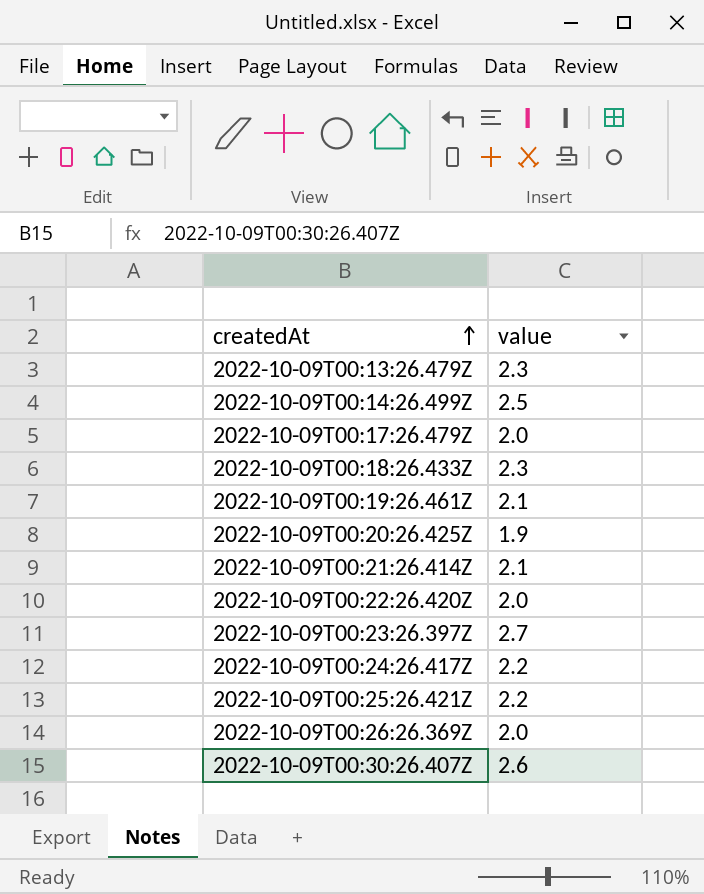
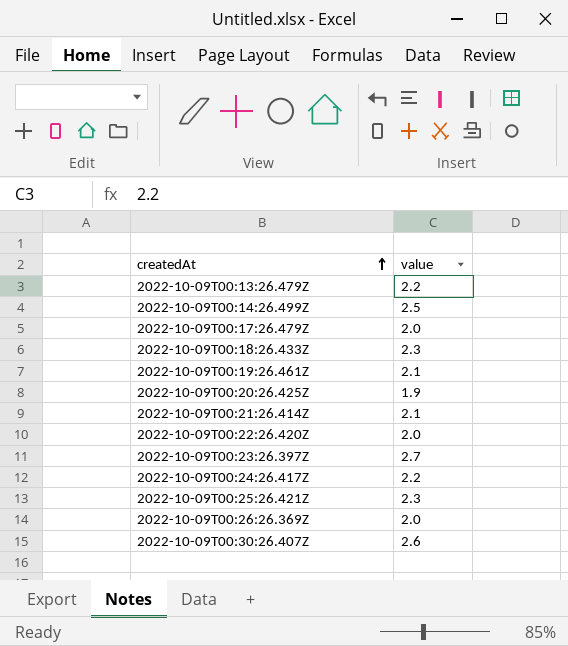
2022-10-09T00:13:26.479Z | value: 2.3 -> 2.2
2022-10-09T00:25:26.421Z | value: 2.2 -> 2.3

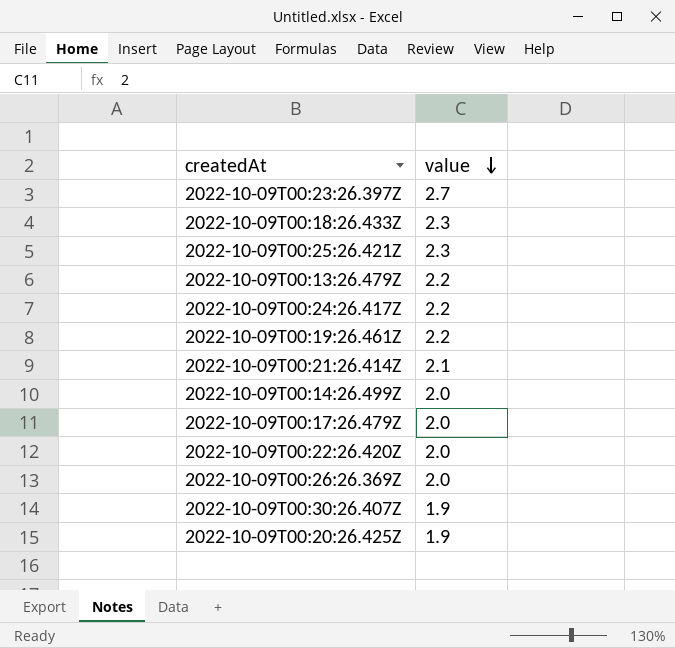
row order: createdAt ascending -> value descending
2022-10-09T00:19:26.461Z | value: 2.1 -> 2.2
2022-10-09T00:14:26.499Z | value: 2.5 -> 2.0
2022-10-09T00:30:26.407Z | value: 2.6 -> 1.9

